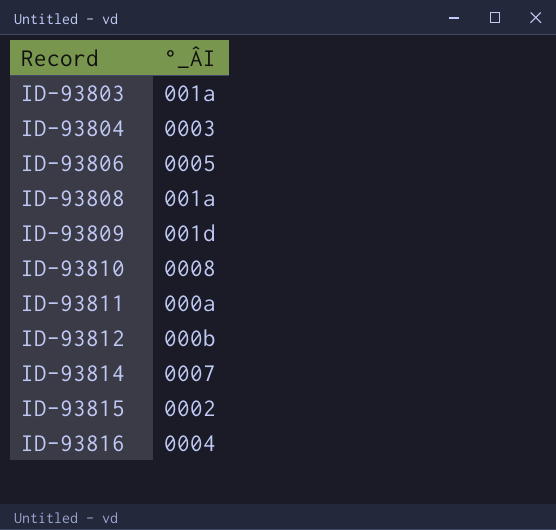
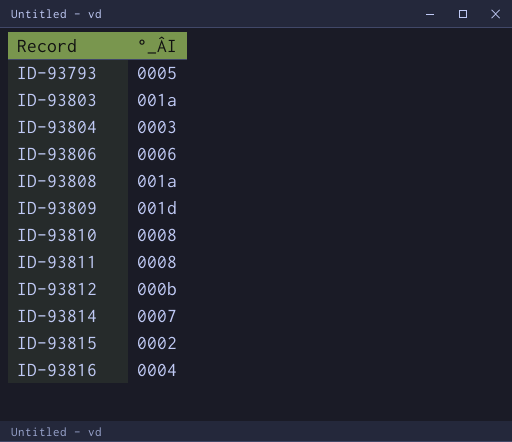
row ID-93793: none -> 0005
ID-93806 | °_ÂI: 0005 -> 0006
ID-93811 | °_ÂI: 000a -> 0008

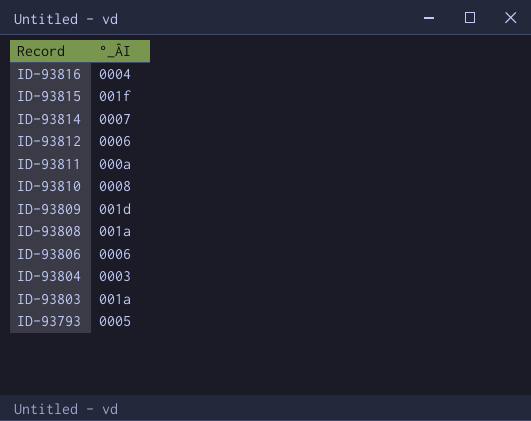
row order: Record ascending -> Record descending
ID-93815 | °_ÂI: 0002 -> 001f
ID-93812 | °_ÂI: 000b -> 0006
ID-93811 | °_ÂI: 0008 -> 000a

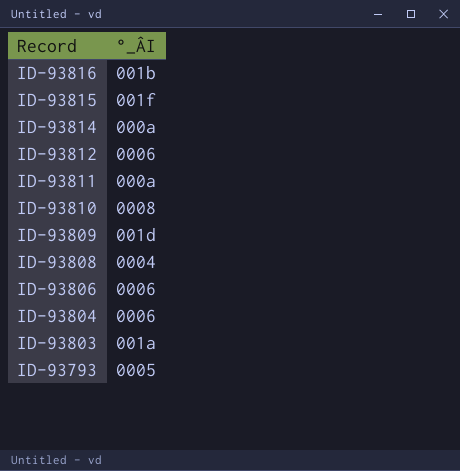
ID-93816 | °_ÂI: 0004 -> 001b
ID-93814 | °_ÂI: 0007 -> 000a
ID-93808 | °_ÂI: 001a -> 0004
ID-93804 | °_ÂI: 0003 -> 0006

